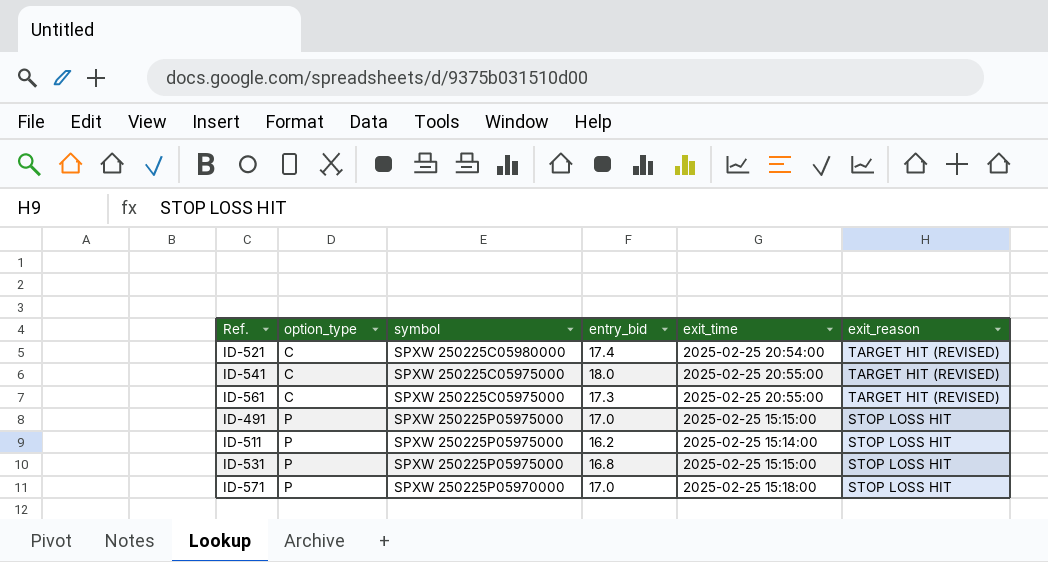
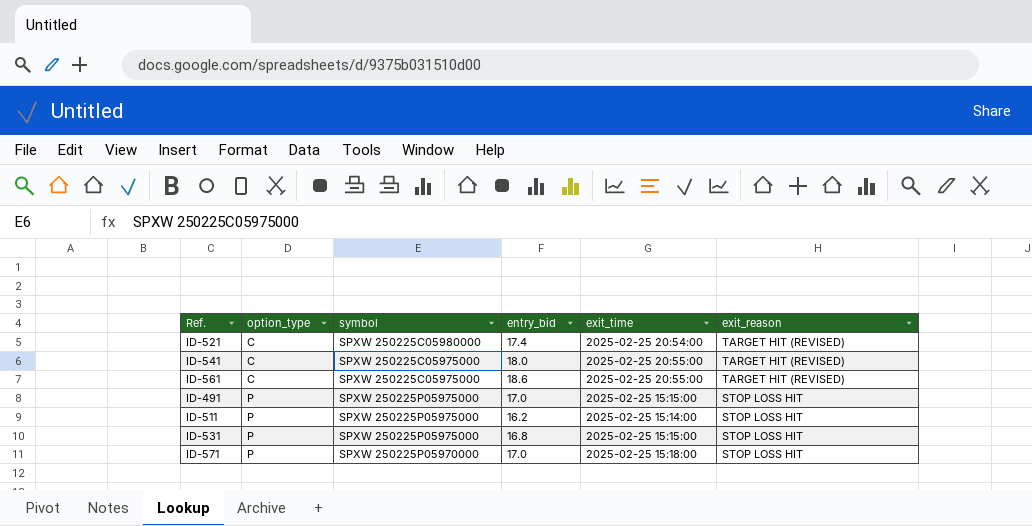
ID-561 | entry_bid: 17.3 -> 18.6

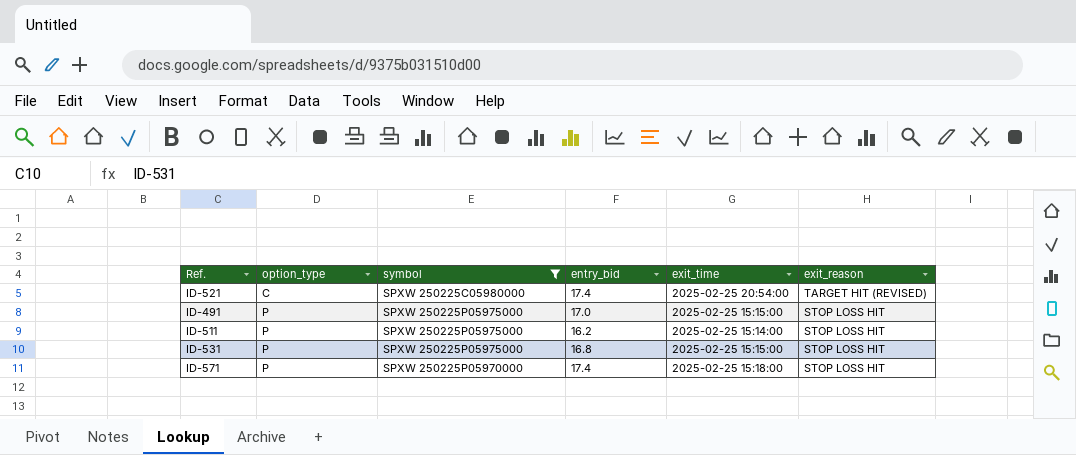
filter: none -> symbol != SPXW 250225C05975000
ID-571 | entry_bid: 17.0 -> 17.4

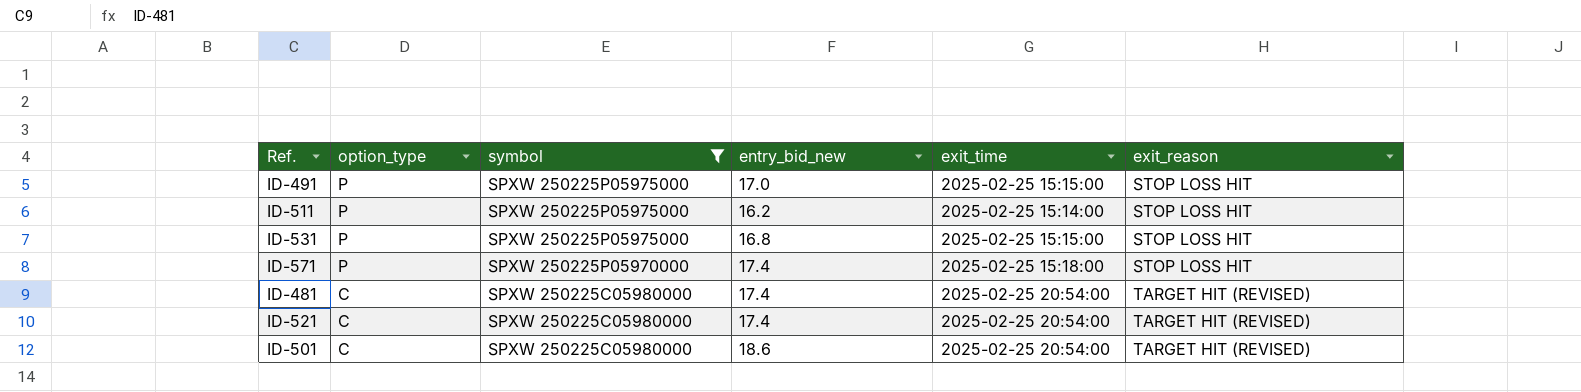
row order: option_type ascending -> option_type descending
column name: entry_bid -> entry_bid_new
row ID-481: none -> C | SPXW 250225C05980000 | 17.4 | 2025-02-25 20:54:00 | TARGET HIT (REVISED)
row ID-501: none -> C | SPXW 250225C05980000 | 18.6 | 2025-02-25 20:54:00 | TARGET HIT (REVISED)

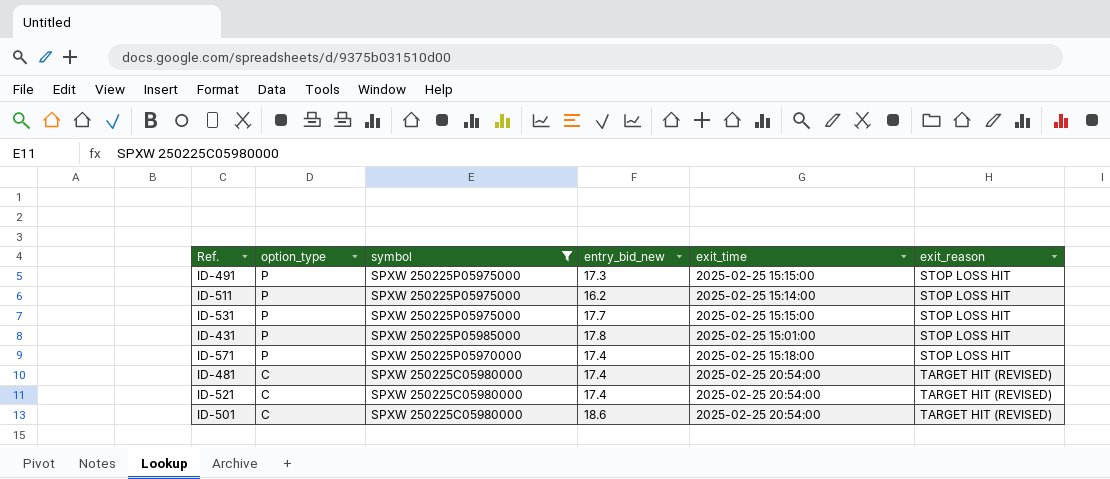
ID-491 | entry_bid_new: 17.0 -> 17.3
ID-531 | entry_bid_new: 16.8 -> 17.7
row ID-431: none -> P | SPXW 250225P05985000 | 17.8 | 2025-02-25 15:01:00 | STOP LOSS HIT

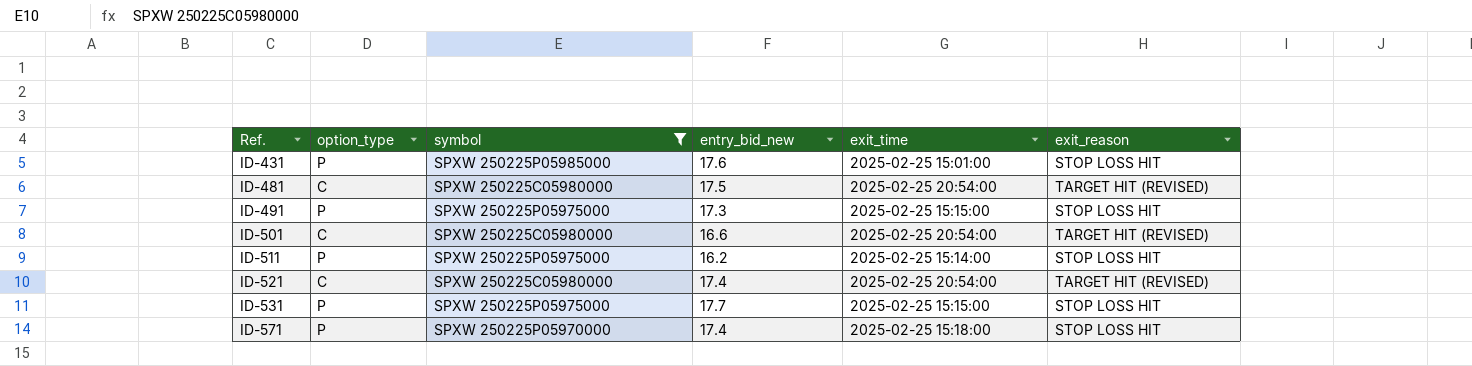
row order: option_type descending -> Ref. ascending
ID-431 | entry_bid_new: 17.8 -> 17.6
ID-481 | entry_bid_new: 17.4 -> 17.5
ID-501 | entry_bid_new: 18.6 -> 16.6

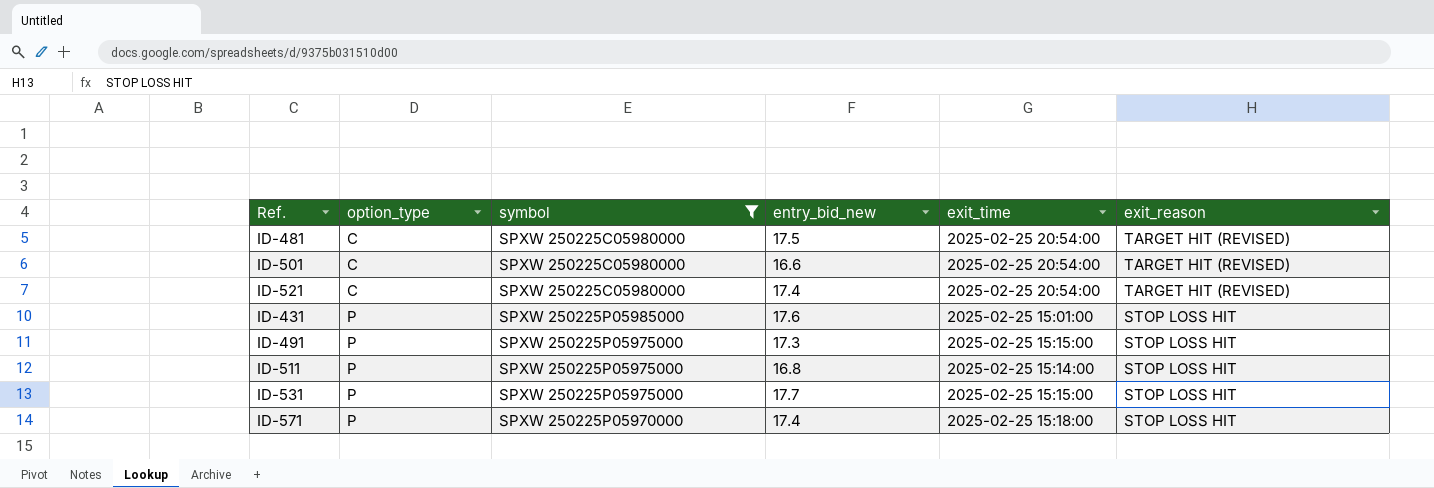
row order: Ref. ascending -> option_type ascending
ID-511 | entry_bid_new: 16.2 -> 16.8

